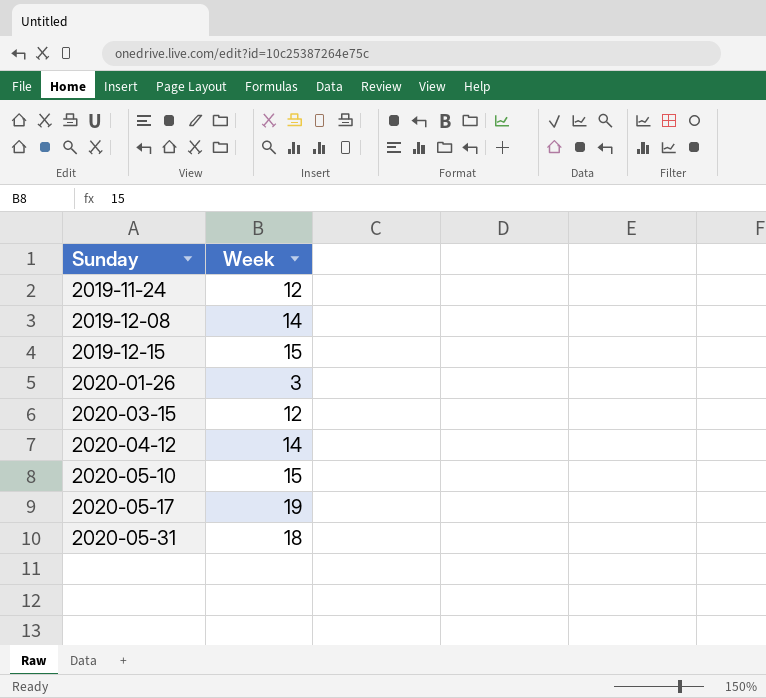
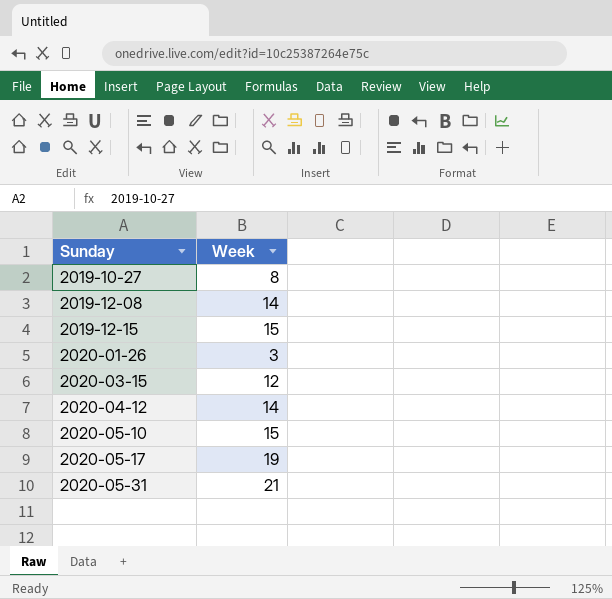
row 2019-11-24: 12 -> none
row 2019-10-27: none -> 8
2020-05-31 | Week: 18 -> 21

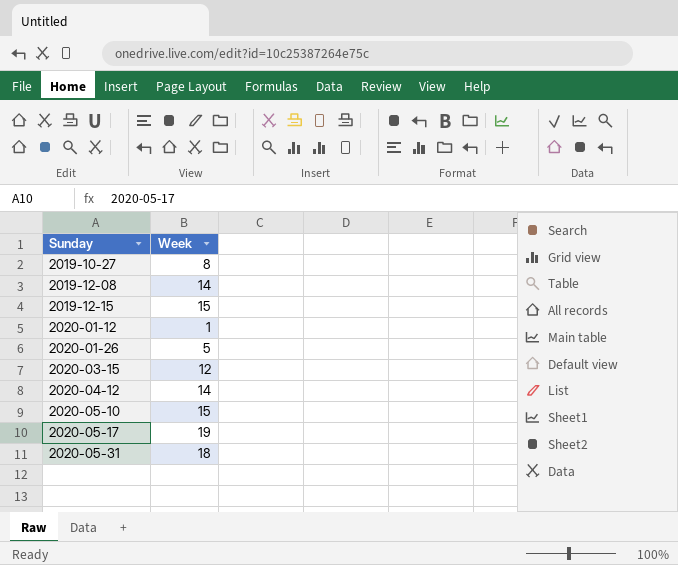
row 2020-01-12: none -> 1
2020-01-26 | Week: 3 -> 5
2020-05-31 | Week: 21 -> 18

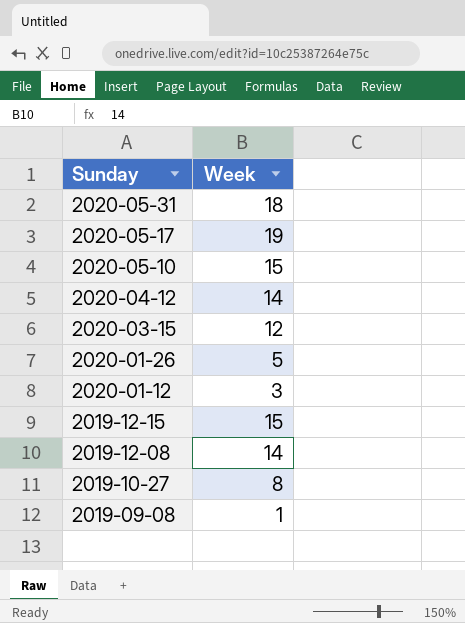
row order: Sunday ascending -> Sunday descending
2020-01-12 | Week: 1 -> 3
row 2019-09-08: none -> 1

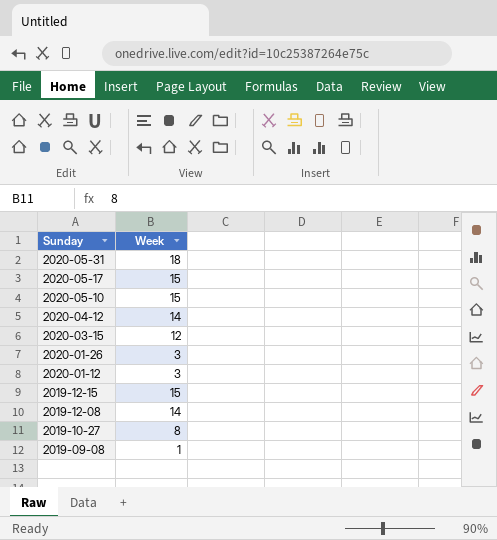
2020-05-17 | Week: 19 -> 15
2020-01-26 | Week: 5 -> 3

